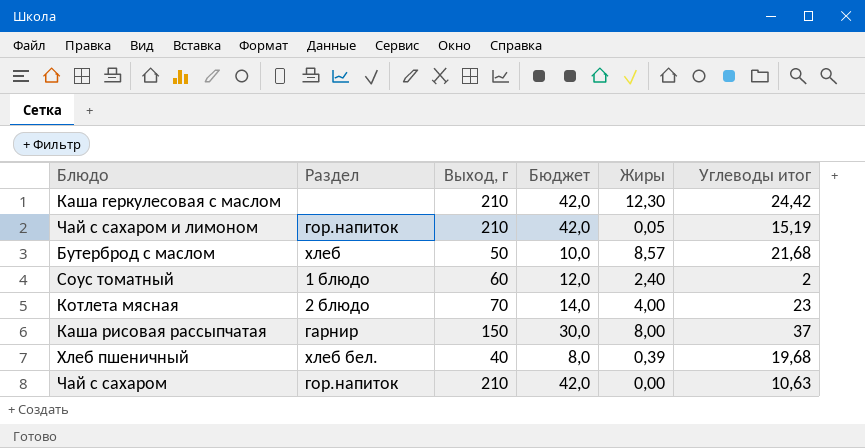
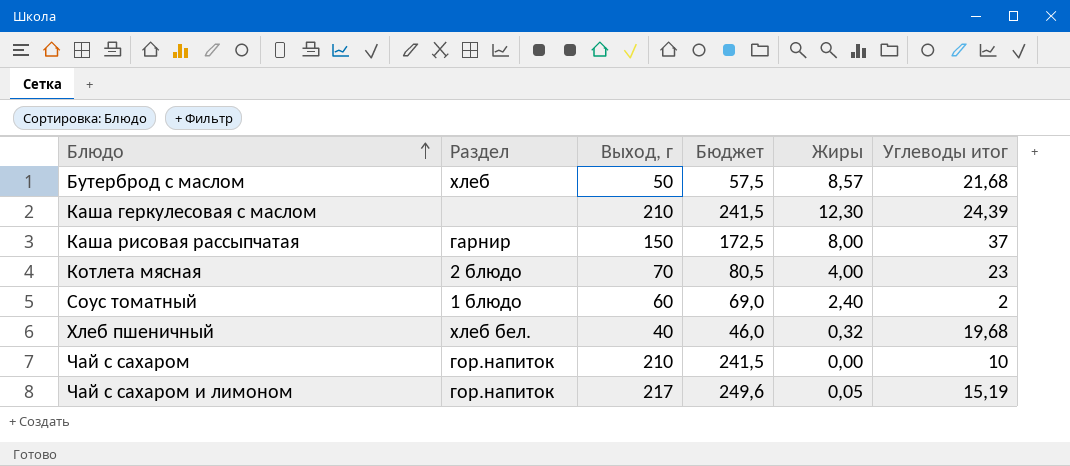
row order: none -> Блюдо ascending
column Бюджет | formula: [Выход, г] * 0,2 -> [Выход, г] * 1,15
Каша геркулесовая с маслом | Углеводы итог: 24,42 -> 24,39
Хлеб пшеничный | Жиры: 0,39 -> 0,32
Чай с сахаром | Углеводы итог: 10,63 -> 10
Чай с сахаром и лимоном | Выход, г: 210 -> 217

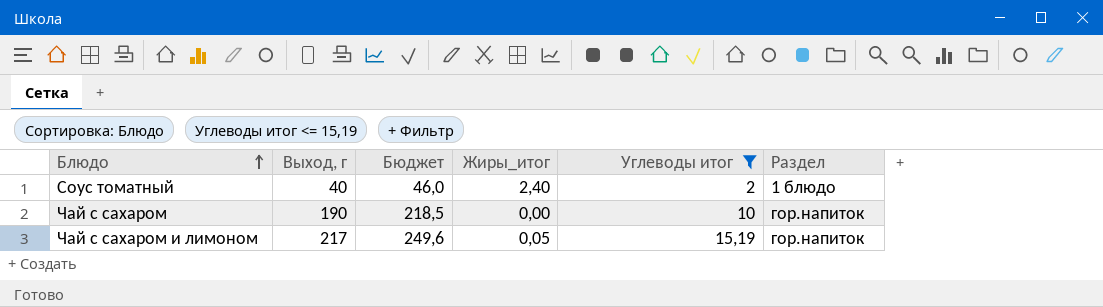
filter: none -> Углеводы итог <= 15,19
column name: Жиры -> Жиры_итог
column Раздел | position: 2 -> 6
Соус томатный | Выход, г: 60 -> 40
Соус томатный | Бюджет: 69,0 -> 46,0
Чай с сахаром | Выход, г: 210 -> 190
Чай с сахаром | Бюджет: 241,5 -> 218,5

